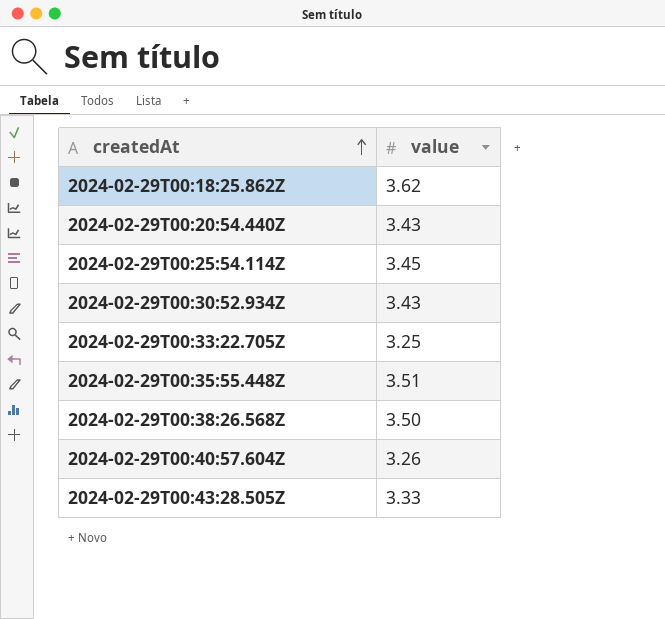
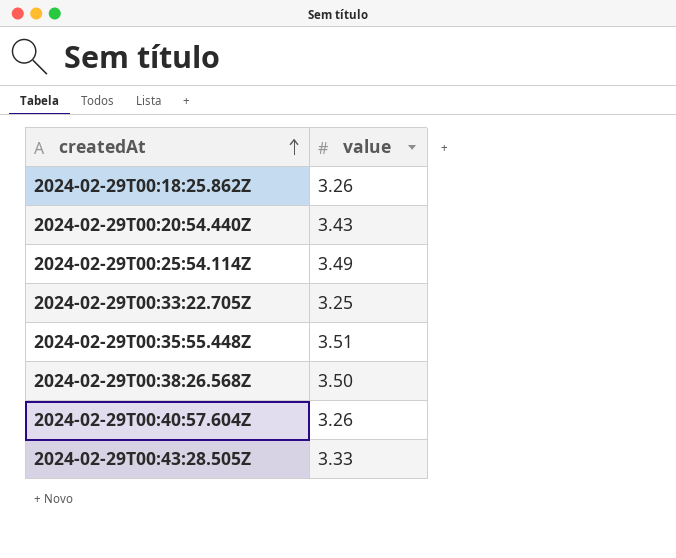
row 2024-02-29T00:30:52.934Z: 3.43 -> none
2024-02-29T00:18:25.862Z | value: 3.62 -> 3.26
2024-02-29T00:25:54.114Z | value: 3.45 -> 3.49

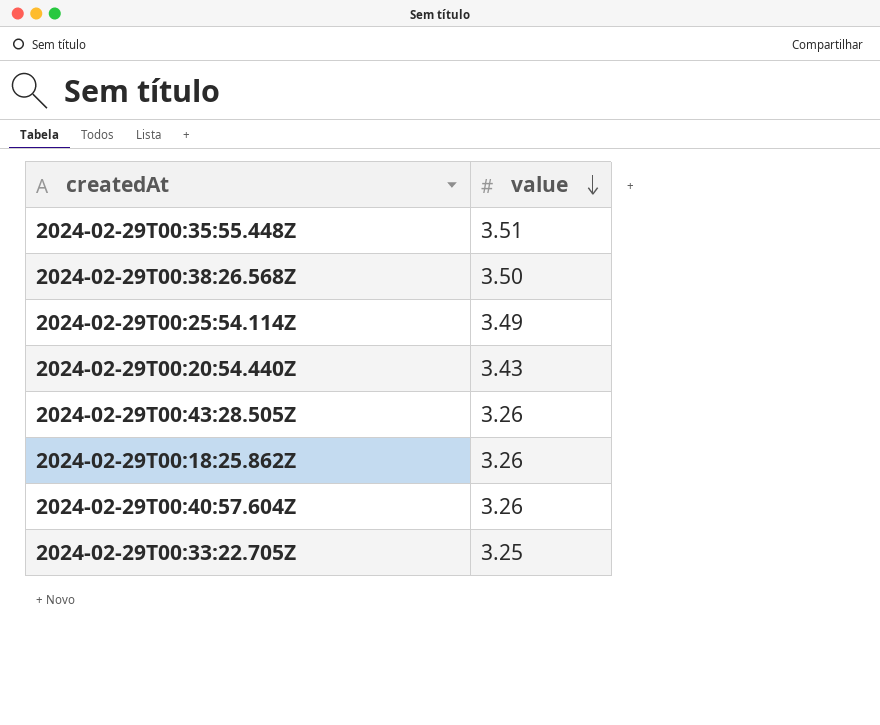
row order: createdAt ascending -> value descending
2024-02-29T00:43:28.505Z | value: 3.33 -> 3.26

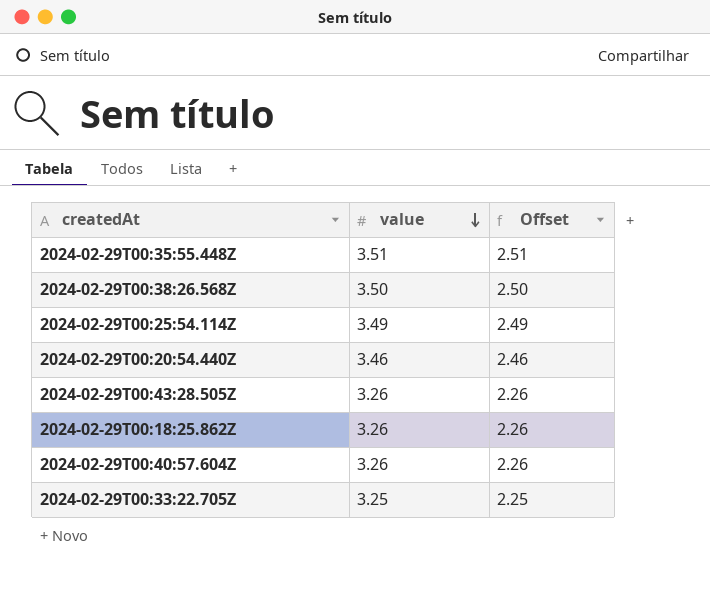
column Offset | formula: none -> [value] - 1
2024-02-29T00:20:54.440Z | value: 3.43 -> 3.46

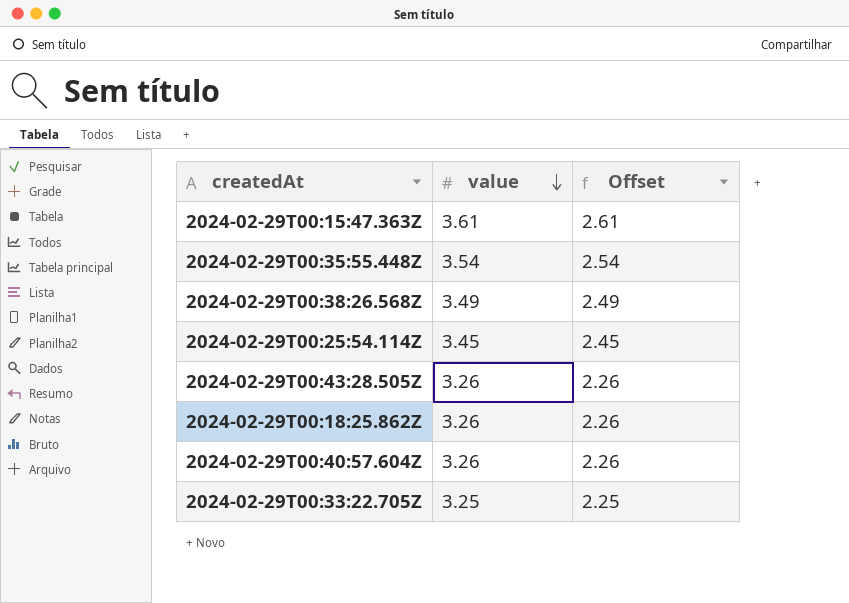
row 2024-02-29T00:20:54.440Z: 3.46 | 2.46 -> none
row 2024-02-29T00:15:47.363Z: none -> 3.61 | 2.61
2024-02-29T00:35:55.448Z | value: 3.51 -> 3.54
2024-02-29T00:35:55.448Z | Offset: 2.51 -> 2.54
2024-02-29T00:38:26.568Z | value: 3.50 -> 3.49
2024-02-29T00:38:26.568Z | Offset: 2.50 -> 2.49
2024-02-29T00:25:54.114Z | value: 3.49 -> 3.45
2024-02-29T00:25:54.114Z | Offset: 2.49 -> 2.45

